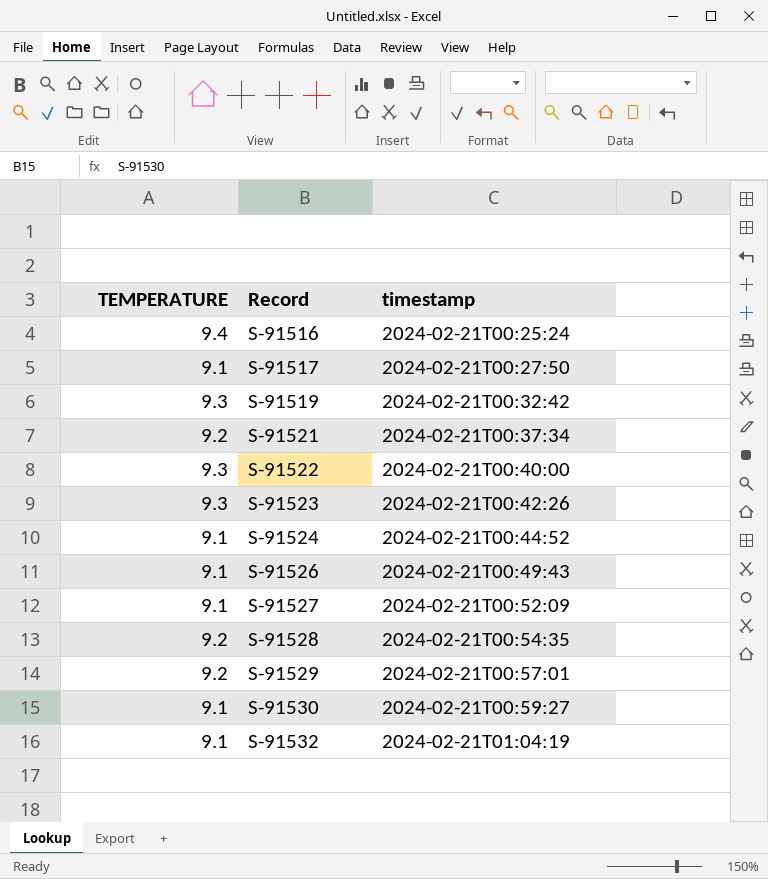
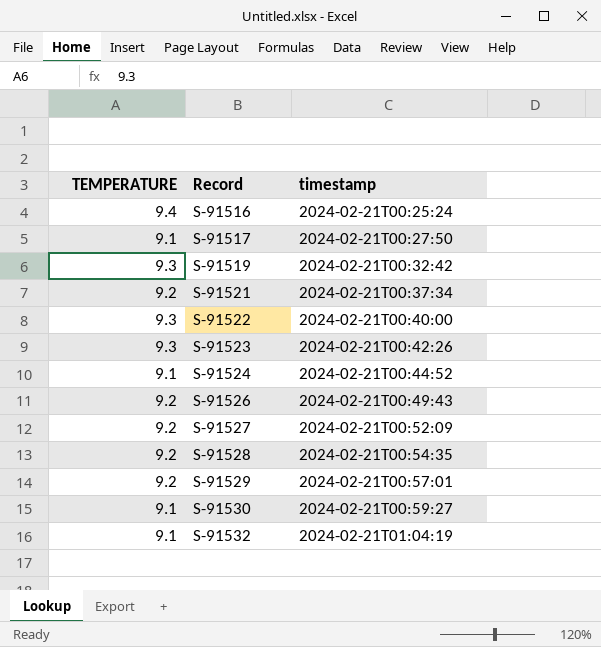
S-91526 | TEMPERATURE: 9.1 -> 9.2
S-91527 | TEMPERATURE: 9.1 -> 9.2

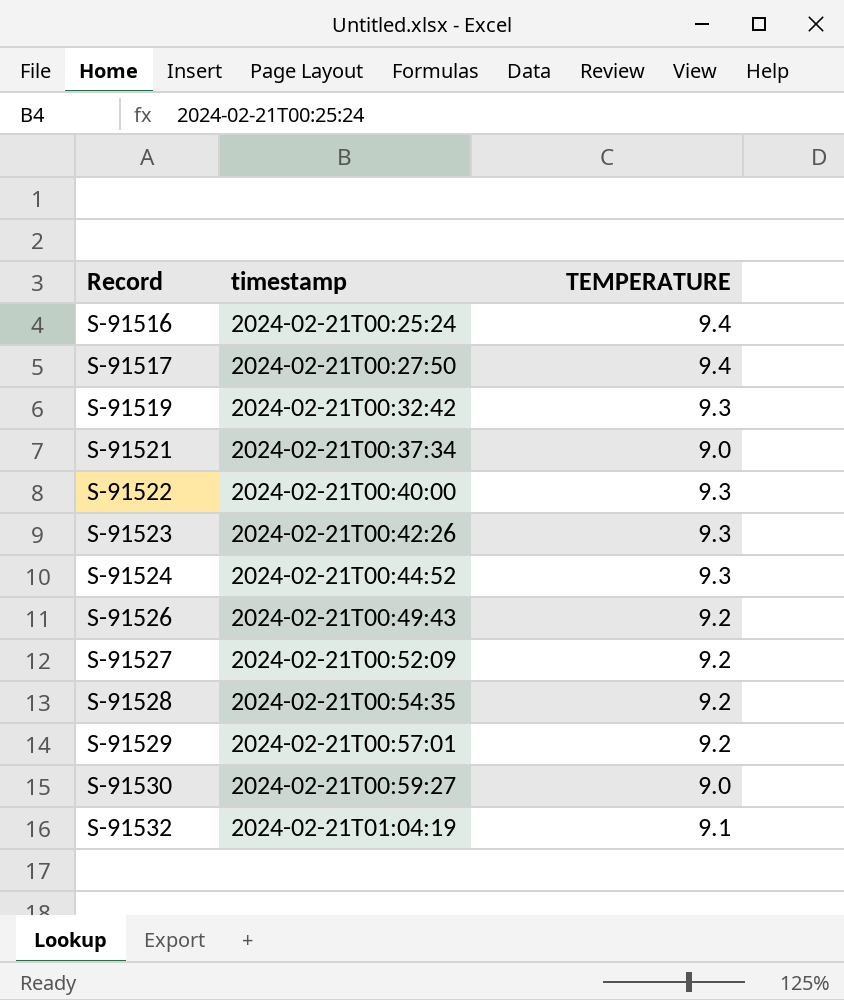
column TEMPERATURE | position: 1 -> 3
S-91517 | TEMPERATURE: 9.1 -> 9.4
S-91521 | TEMPERATURE: 9.2 -> 9.0
S-91524 | TEMPERATURE: 9.1 -> 9.3
S-91530 | TEMPERATURE: 9.1 -> 9.0

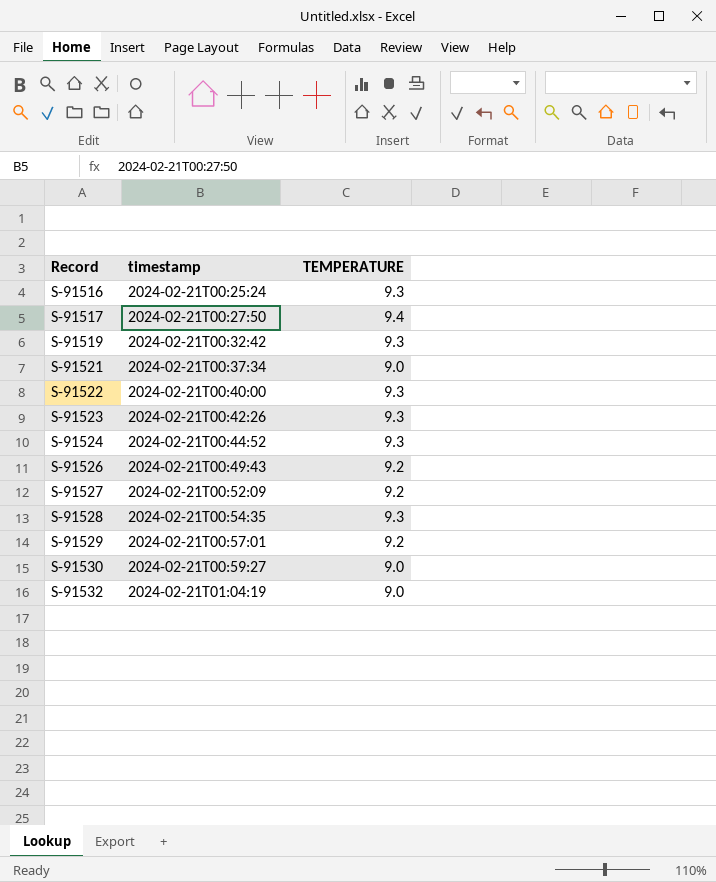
S-91516 | TEMPERATURE: 9.4 -> 9.3
S-91528 | TEMPERATURE: 9.2 -> 9.3
S-91532 | TEMPERATURE: 9.1 -> 9.0

